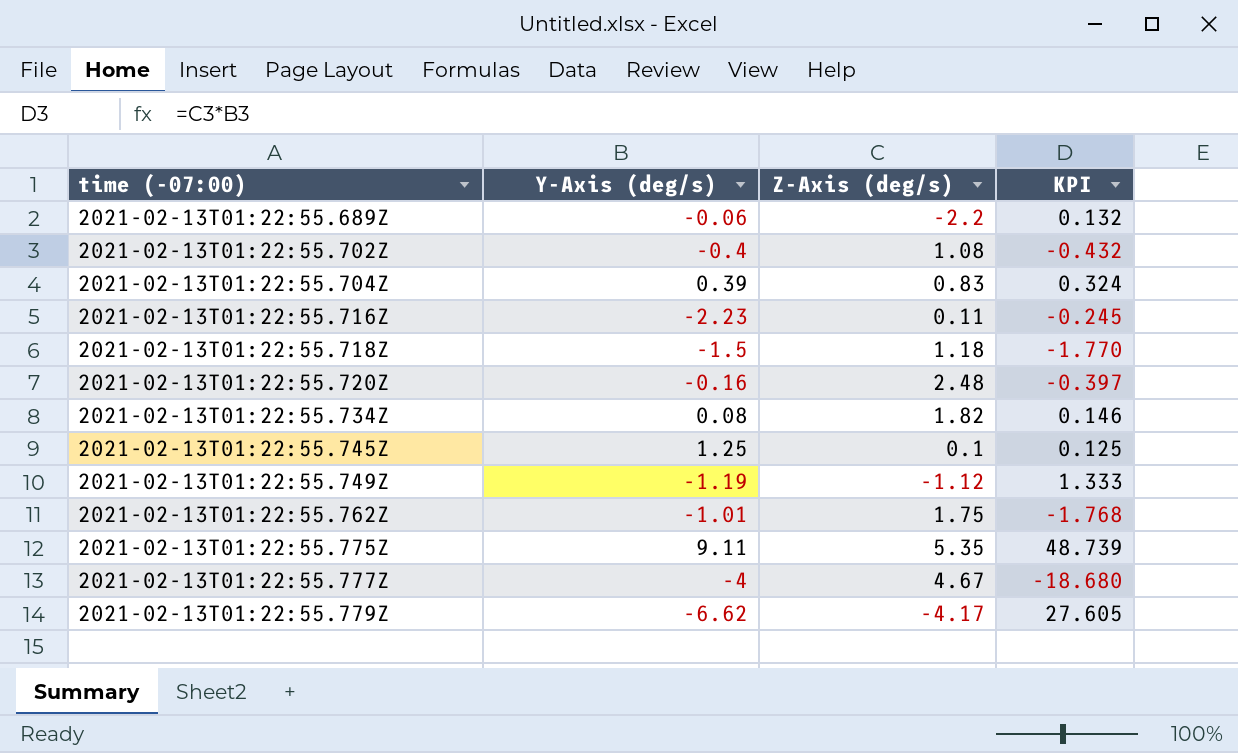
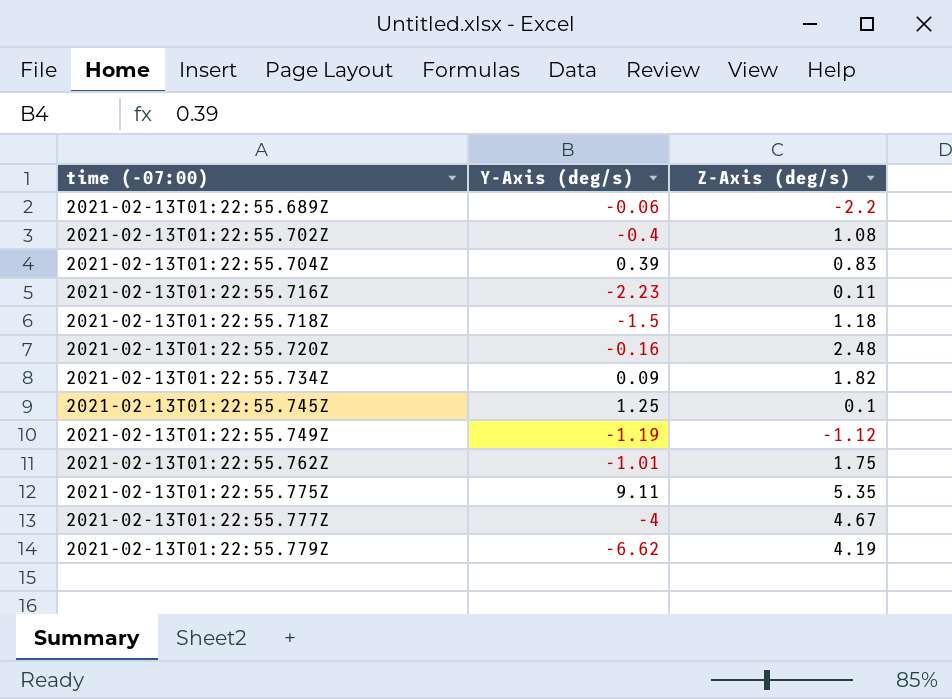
column KPI | formula: [Y-Axis (deg/s)] * [Z-Axis (deg/s)] -> none
2021-02-13T01:22:55.734Z | Y-Axis (deg/s): 0.08 -> 0.09
2021-02-13T01:22:55.779Z | Z-Axis (deg/s): -4.17 -> 4.19

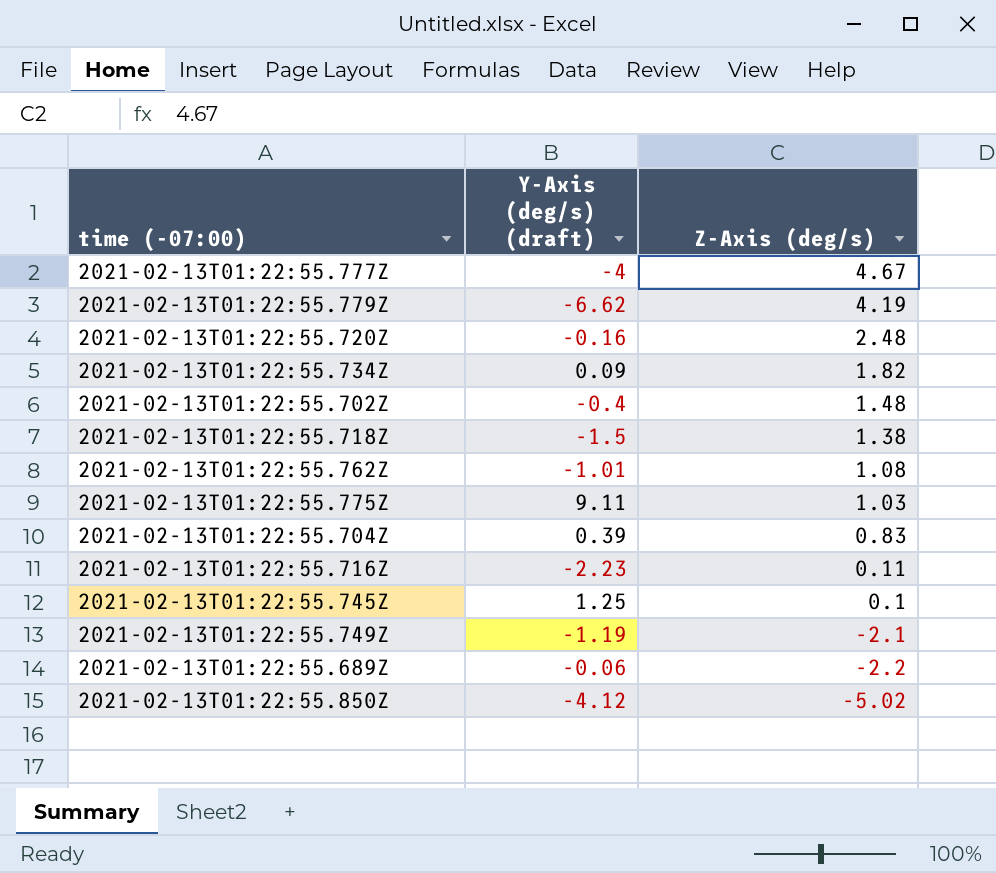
row order: time (-07:00) ascending -> Z-Axis (deg/s) descending
column name: Y-Axis (deg/s) -> Y-Axis (deg/s) (draft)
2021-02-13T01:22:55.702Z | Z-Axis (deg/s): 1.08 -> 1.48
2021-02-13T01:22:55.718Z | Z-Axis (deg/s): 1.18 -> 1.38
2021-02-13T01:22:55.762Z | Z-Axis (deg/s): 1.75 -> 1.08
2021-02-13T01:22:55.775Z | Z-Axis (deg/s): 5.35 -> 1.03
2021-02-13T01:22:55.749Z | Z-Axis (deg/s): -1.12 -> -2.1
row 2021-02-13T01:22:55.850Z: none -> -4.12 | -5.02

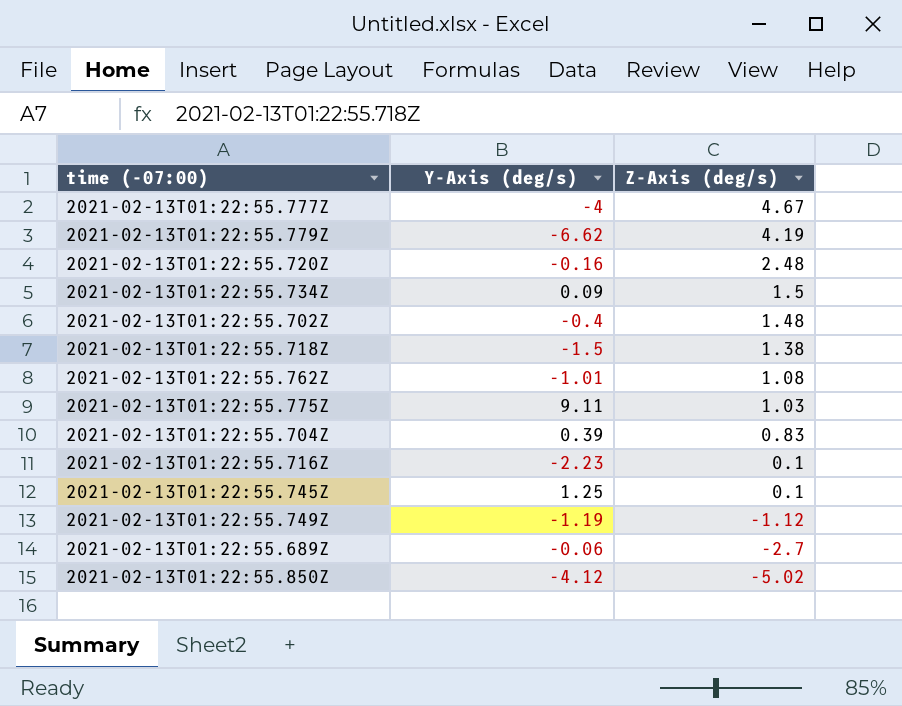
column name: Y-Axis (deg/s) (draft) -> Y-Axis (deg/s)
2021-02-13T01:22:55.734Z | Z-Axis (deg/s): 1.82 -> 1.5
2021-02-13T01:22:55.716Z | Z-Axis (deg/s): 0.11 -> 0.1
2021-02-13T01:22:55.749Z | Z-Axis (deg/s): -2.1 -> -1.12
2021-02-13T01:22:55.689Z | Z-Axis (deg/s): -2.2 -> -2.7

